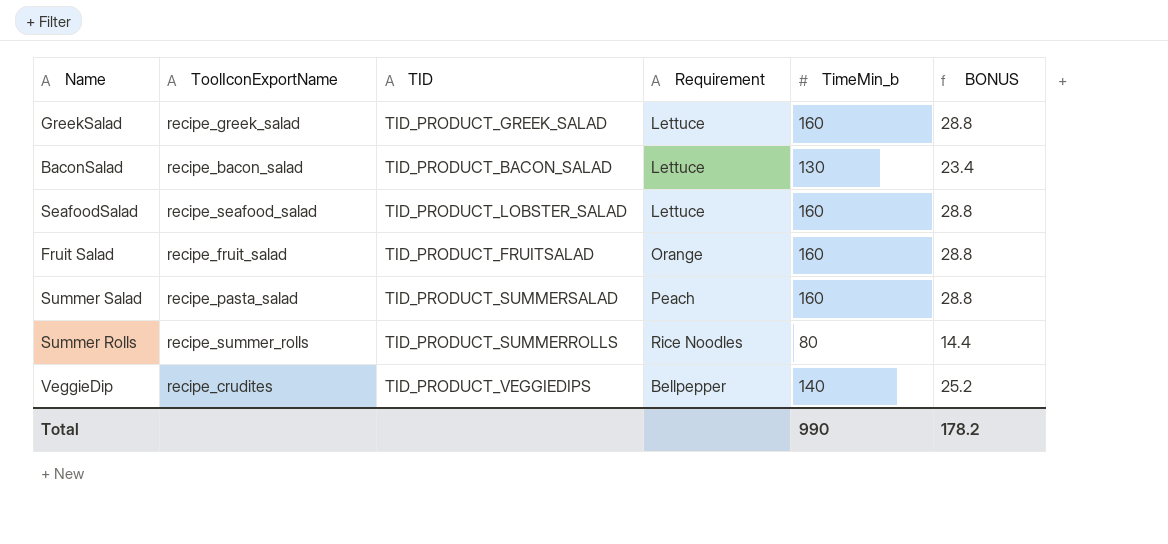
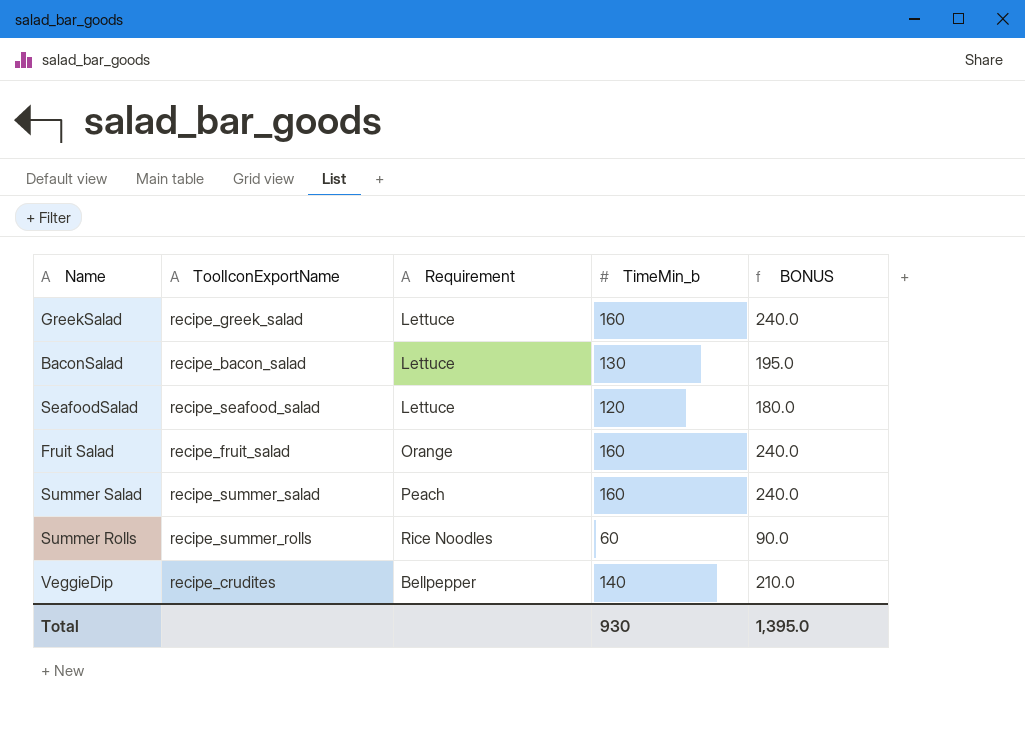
column TID | position: 3 -> none
column BONUS | formula: [TimeMin_b] * 0.18 -> [TimeMin_b] * 1.5
SeafoodSalad | TimeMin_b: 160 -> 120
Summer Salad | ToolIconExportName: recipe_pasta_salad -> recipe_summer_salad
Summer Rolls | TimeMin_b: 80 -> 60
Total | TimeMin_b: 990 -> 930
Total | BONUS: 178.2 -> 1,395.0

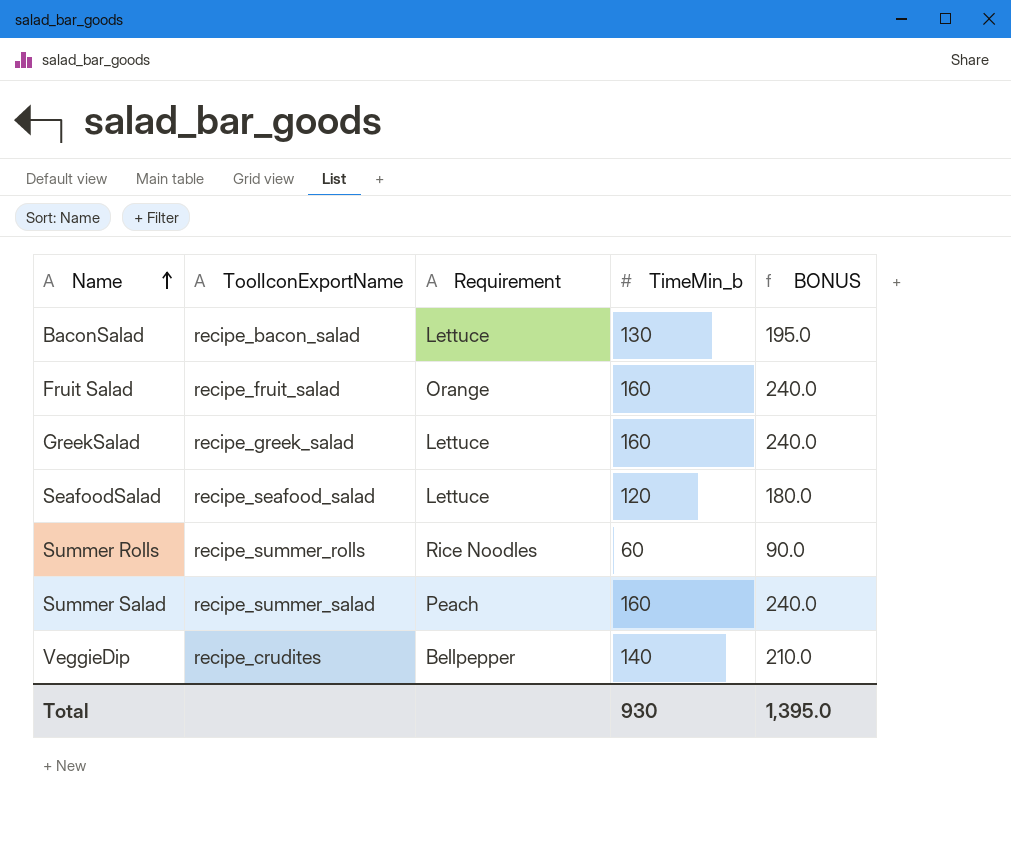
row order: none -> Name ascending

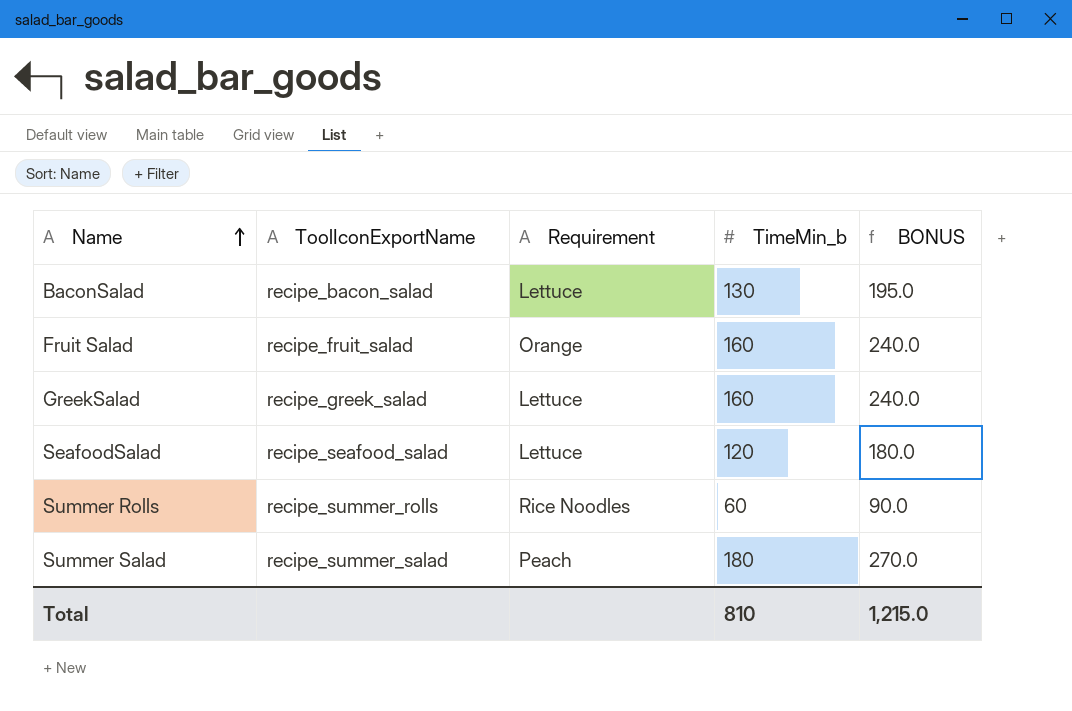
row VeggieDip: recipe_crudites | Bellpepper | 140 | 210.0 -> none
Summer Salad | TimeMin_b: 160 -> 180
Summer Salad | BONUS: 240.0 -> 270.0
Total | TimeMin_b: 930 -> 810
Total | BONUS: 1,395.0 -> 1,215.0

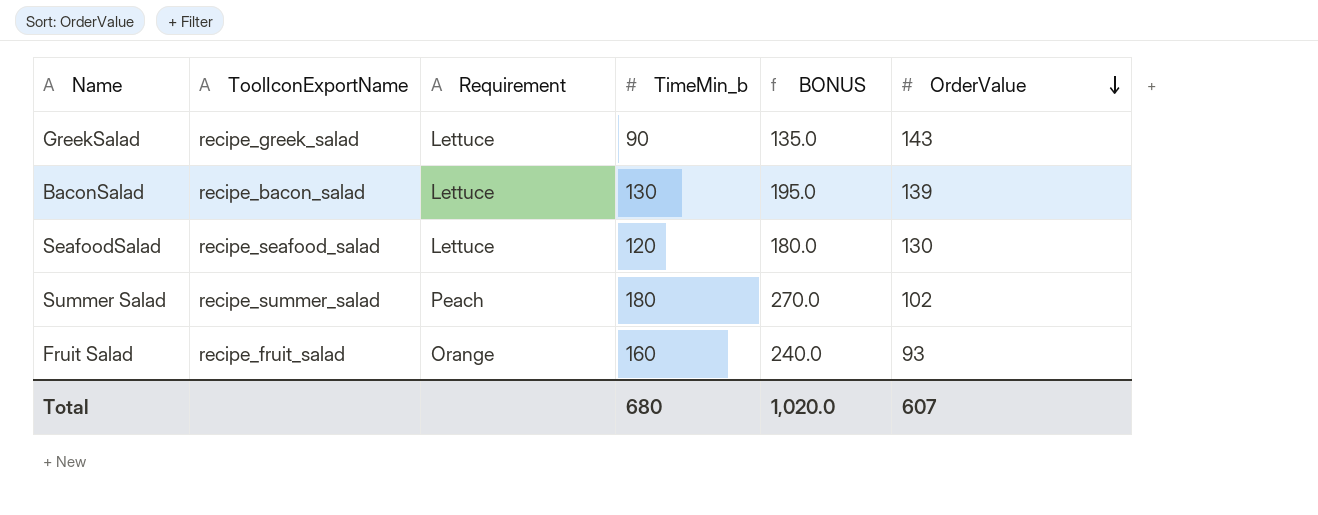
row order: Name ascending -> OrderValue descending
column OrderValue | position: none -> 6
row Summer Rolls: recipe_summer_rolls | Rice Noodles | 60 | 90.0 -> none
GreekSalad | TimeMin_b: 160 -> 90
GreekSalad | BONUS: 240.0 -> 135.0
Total | TimeMin_b: 810 -> 680
Total | BONUS: 1,215.0 -> 1,020.0

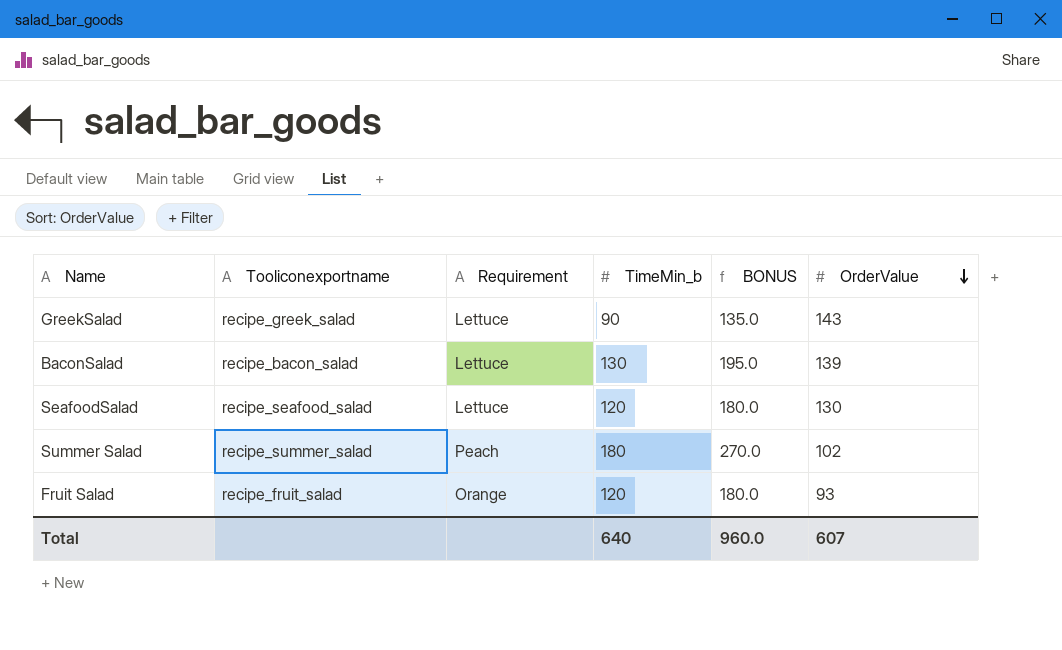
column name: ToolIconExportName -> Tooliconexportname
Fruit Salad | TimeMin_b: 160 -> 120
Fruit Salad | BONUS: 240.0 -> 180.0
Total | TimeMin_b: 680 -> 640
Total | BONUS: 1,020.0 -> 960.0

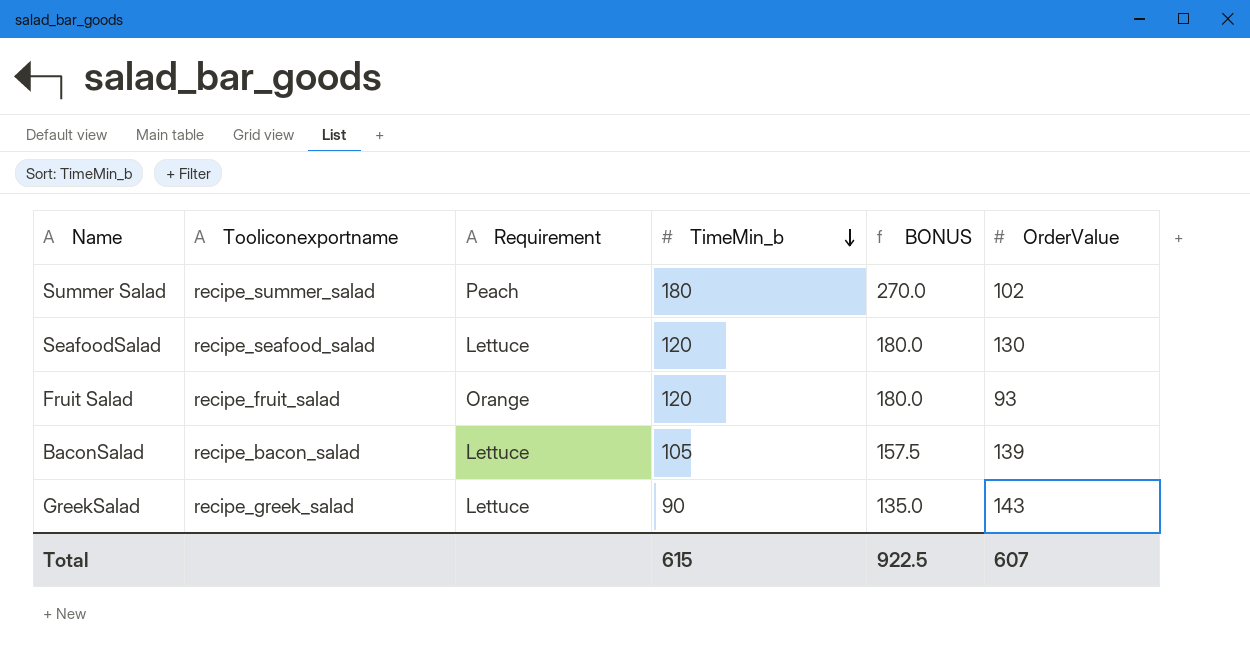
row order: OrderValue descending -> TimeMin_b descending
BaconSalad | TimeMin_b: 130 -> 105
BaconSalad | BONUS: 195.0 -> 157.5
Total | TimeMin_b: 640 -> 615
Total | BONUS: 960.0 -> 922.5

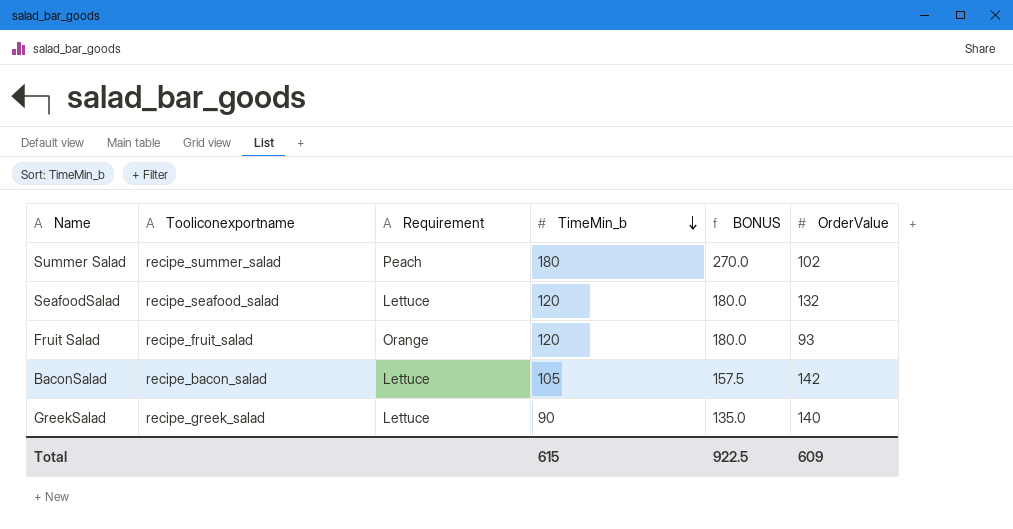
SeafoodSalad | OrderValue: 130 -> 132
BaconSalad | OrderValue: 139 -> 142
GreekSalad | OrderValue: 143 -> 140
Total | OrderValue: 607 -> 609

